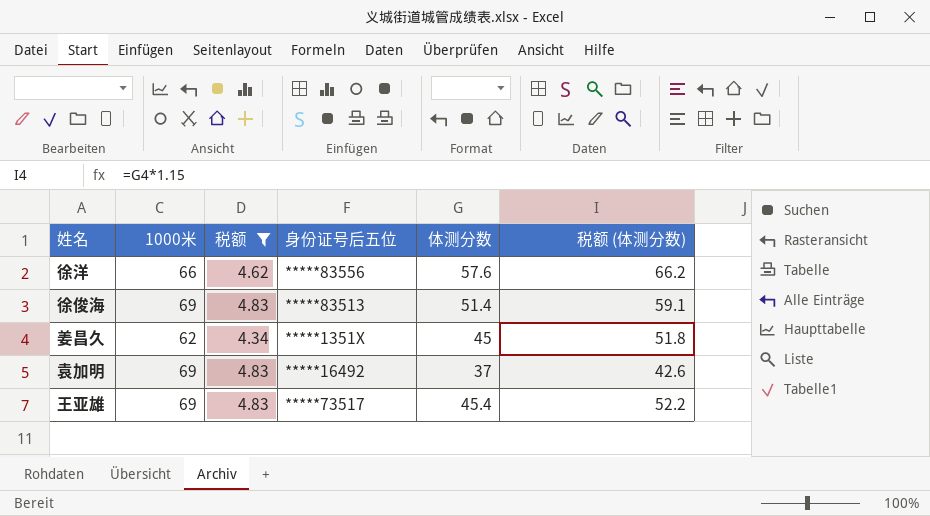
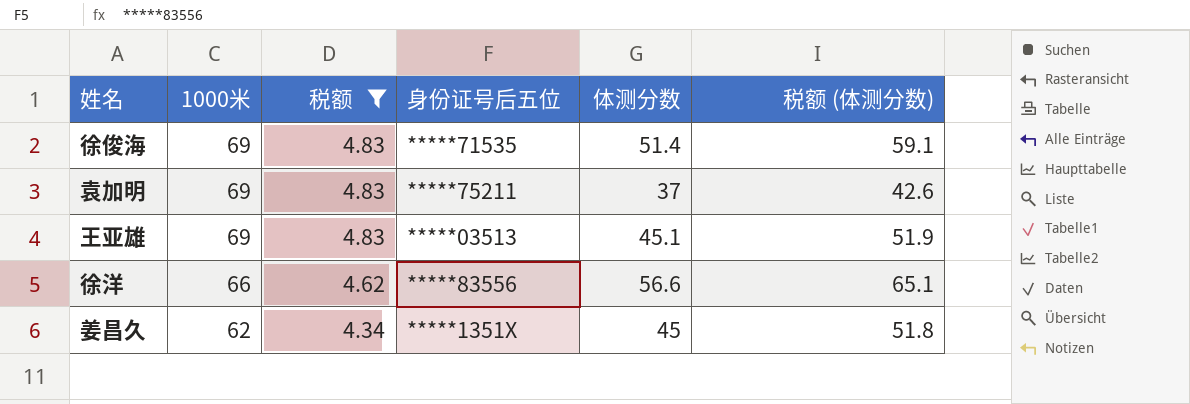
row order: none -> 1000米 descending
徐俊海 | 身份证号后五位: *****83513 -> *****71535
袁加明 | 身份证号后五位: *****16492 -> *****75211
王亚雄 | 身份证号后五位: *****73517 -> *****03513
王亚雄 | 体测分数: 45.4 -> 45.1
王亚雄 | 税额 (体测分数): 52.2 -> 51.9
徐洋 | 体测分数: 57.6 -> 56.6
徐洋 | 税额 (体测分数): 66.2 -> 65.1

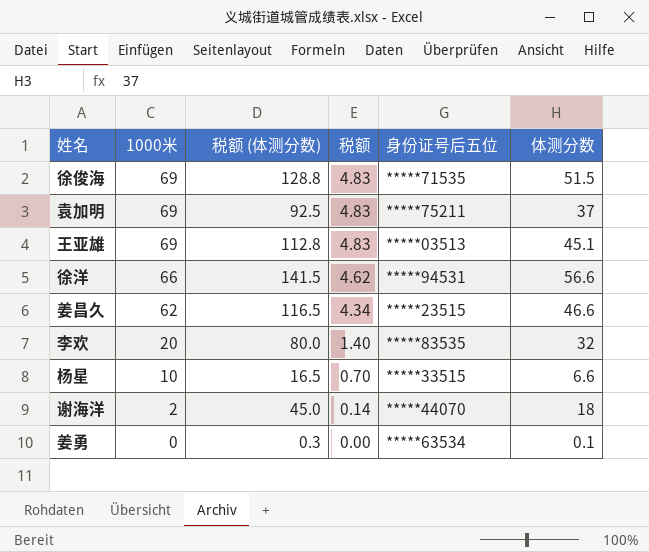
filter: 税额 >= 4.34 -> none
column 税额 (体测分数) | formula: [体测分数] * 1.15 -> [体测分数] * 2.5
column 税额 (体测分数) | position: 6 -> 3
徐俊海 | 体测分数: 51.4 -> 51.5
徐洋 | 身份证号后五位: *****83556 -> *****94531
姜昌久 | 身份证号后五位: *****1351X -> *****23515
姜昌久 | 体测分数: 45 -> 46.6

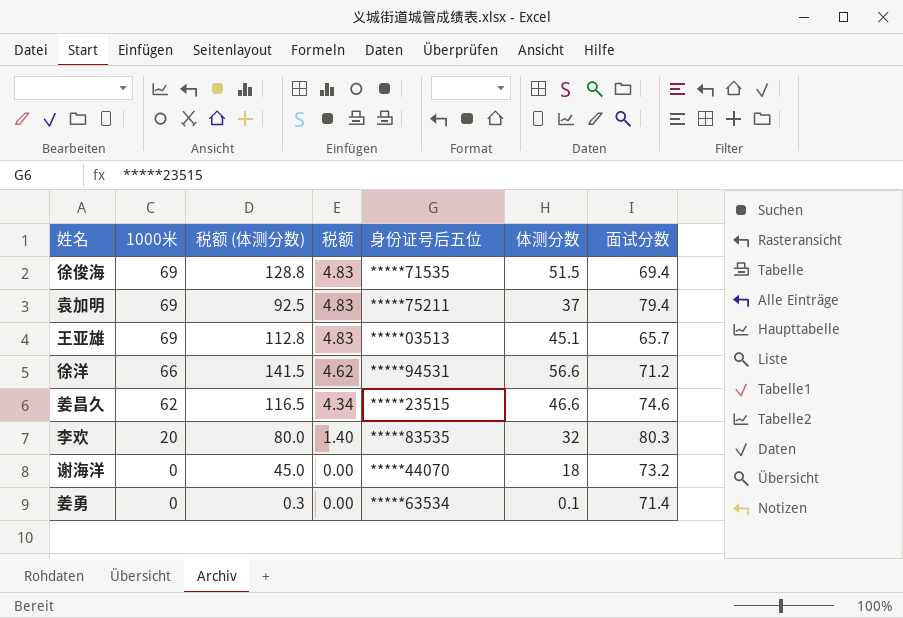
column 面试分数 | position: none -> 7
row 杨星: 10 | 16.5 | 0.70 | *****33515 | 6.6 -> none
谢海洋 | 1000米: 2 -> 0
谢海洋 | 税额: 0.14 -> 0.00

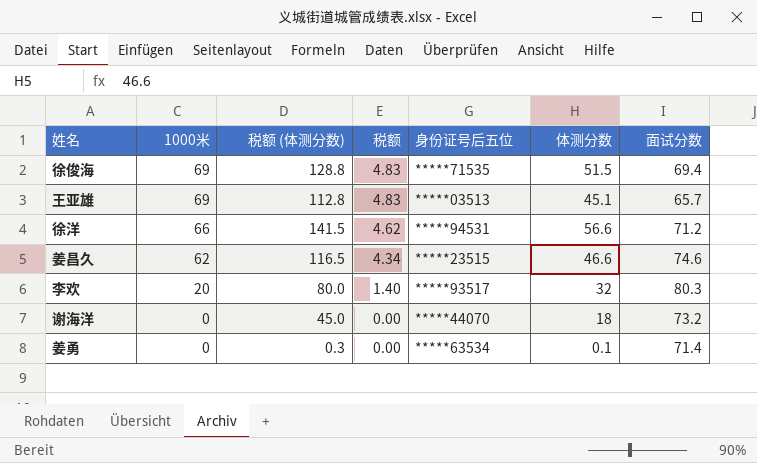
row 袁加明: 69 | 92.5 | 4.83 | *****75211 | 37 | 79.4 -> none
李欢 | 身份证号后五位: *****83535 -> *****93517

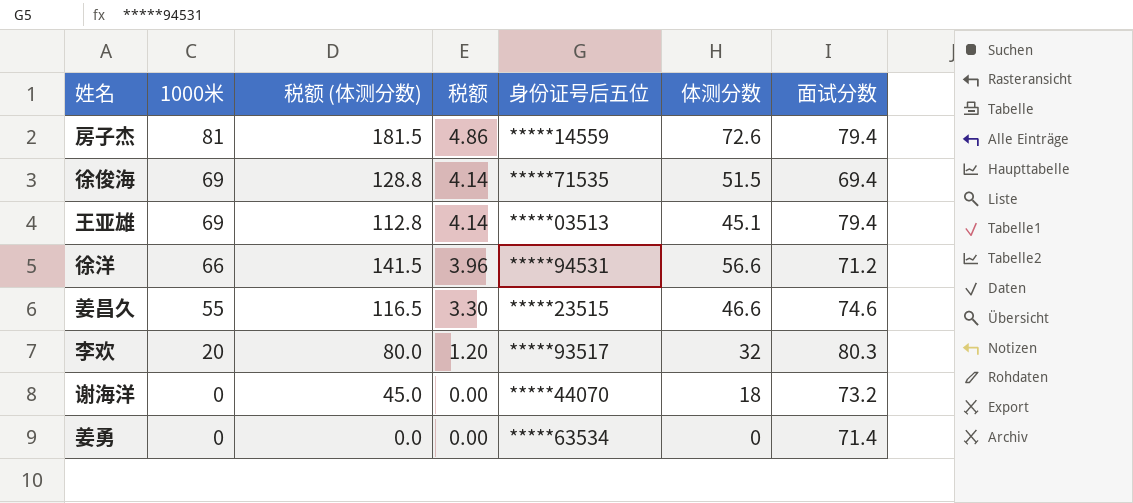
column 税额 | formula: [1000米] * 0.07 -> [1000米] * 0.06
row 房子杰: none -> 81 | 181.5 | 4.86 | *****14559 | 72.6 | 79.4
王亚雄 | 面试分数: 65.7 -> 79.4
姜昌久 | 1000米: 62 -> 55
姜勇 | 税额 (体测分数): 0.3 -> 0.0
姜勇 | 体测分数: 0.1 -> 0

